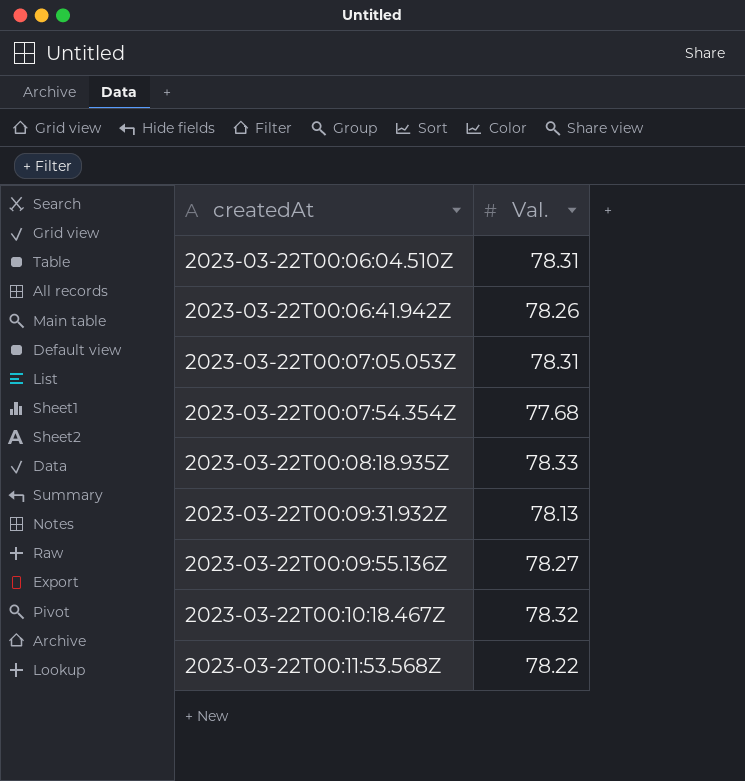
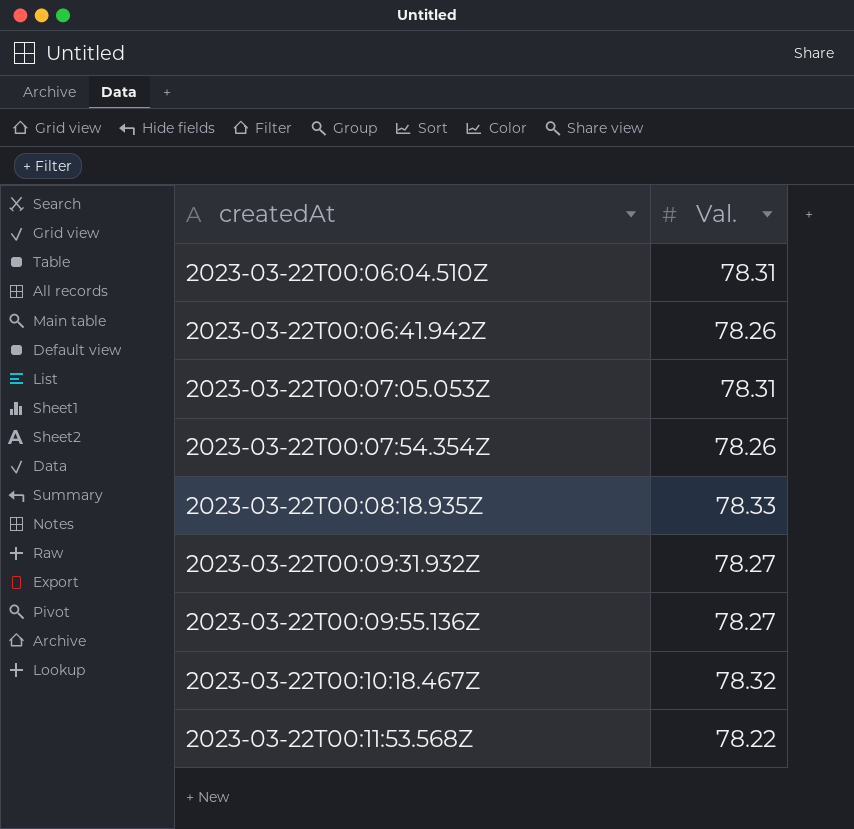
2023-03-22T00:07:54.354Z | Val.: 77.68 -> 78.26
2023-03-22T00:09:31.932Z | Val.: 78.13 -> 78.27

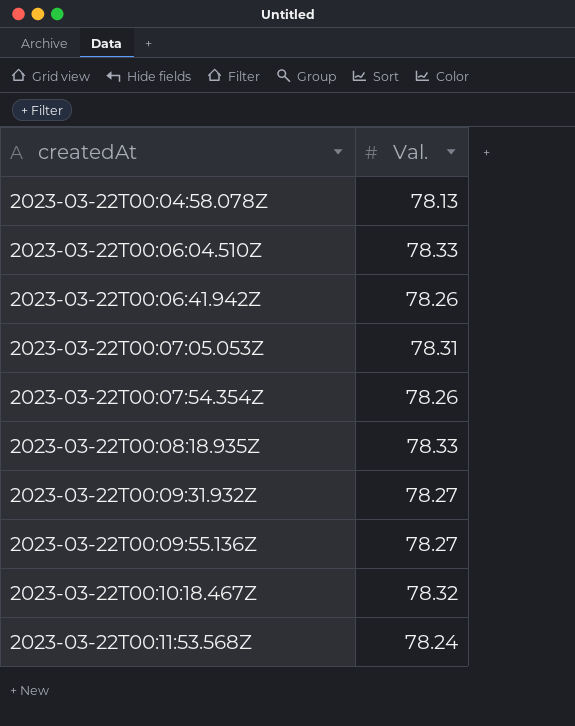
row 2023-03-22T00:04:58.078Z: none -> 78.13
2023-03-22T00:06:04.510Z | Val.: 78.31 -> 78.33
2023-03-22T00:11:53.568Z | Val.: 78.22 -> 78.24

